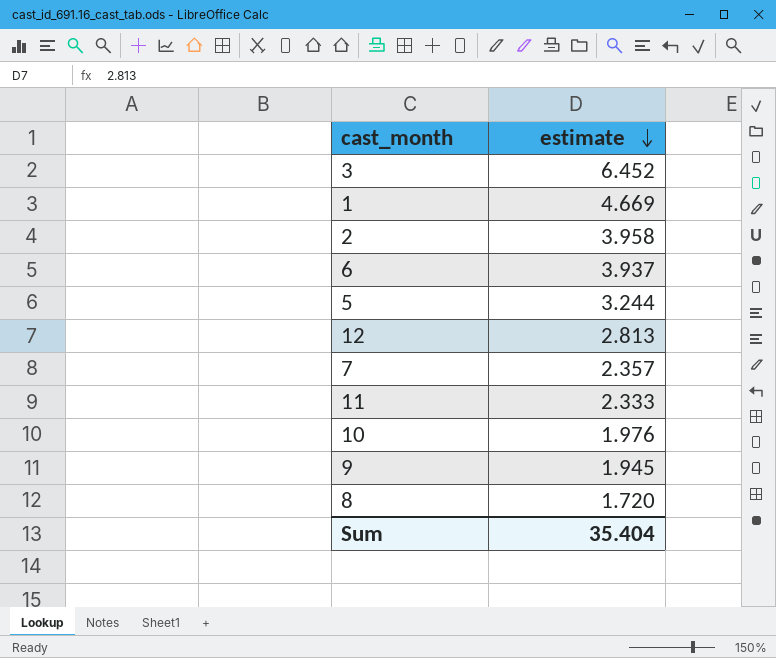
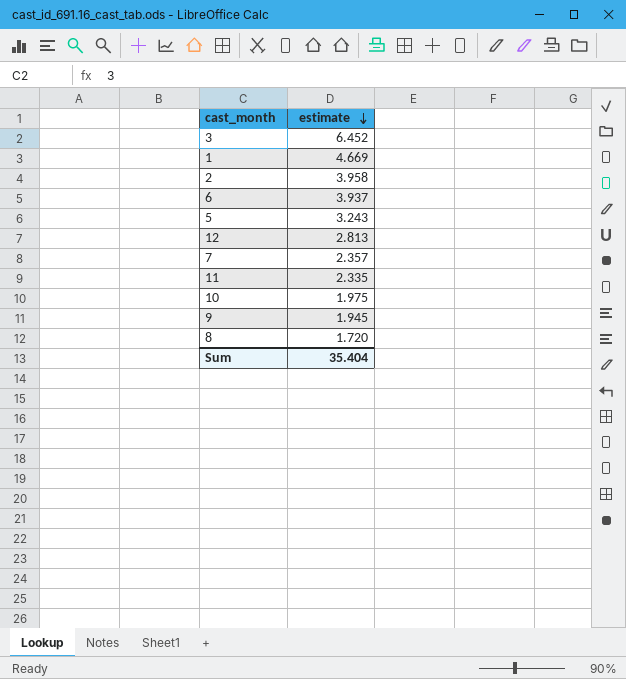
5 | estimate: 3.244 -> 3.243
11 | estimate: 2.333 -> 2.335
10 | estimate: 1.976 -> 1.975

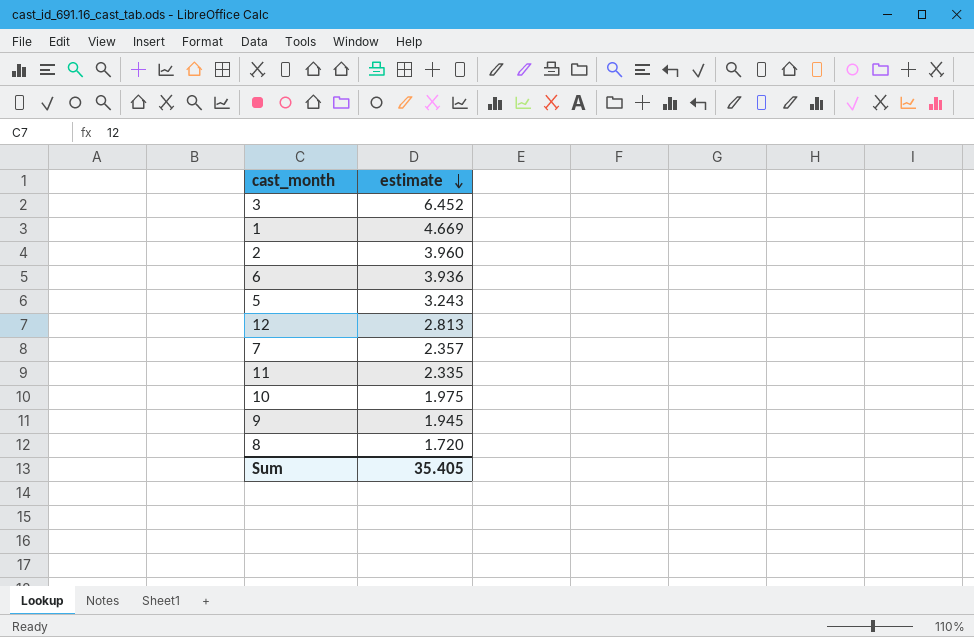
2 | estimate: 3.958 -> 3.960
6 | estimate: 3.937 -> 3.936
Sum | estimate: 35.404 -> 35.405

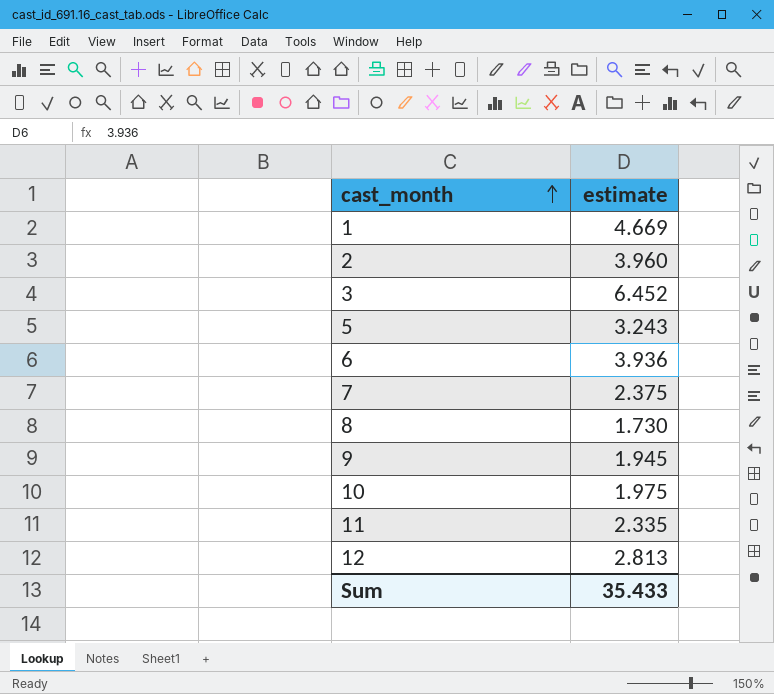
row order: estimate descending -> cast_month ascending
7 | estimate: 2.357 -> 2.375
8 | estimate: 1.720 -> 1.730
Sum | estimate: 35.405 -> 35.433

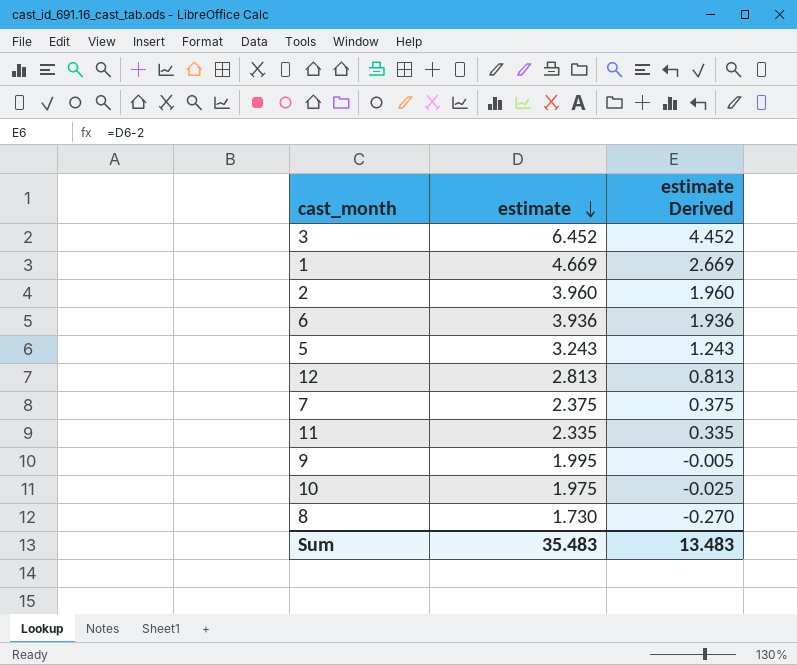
row order: cast_month ascending -> estimate descending
column estimate Derived | formula: none -> [estimate] - 2
9 | estimate: 1.945 -> 1.995
Sum | estimate: 35.433 -> 35.483

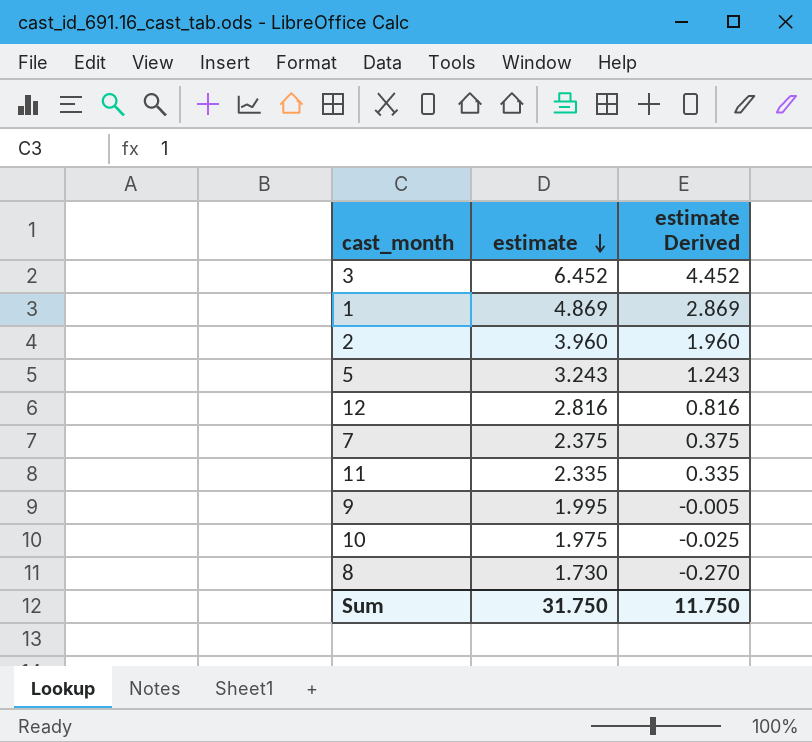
row 6: 3.936 | 1.936 -> none
1 | estimate: 4.669 -> 4.869
1 | estimate Derived: 2.669 -> 2.869
12 | estimate: 2.813 -> 2.816
12 | estimate Derived: 0.813 -> 0.816
Sum | estimate: 35.483 -> 31.750
Sum | estimate Derived: 13.483 -> 11.750

